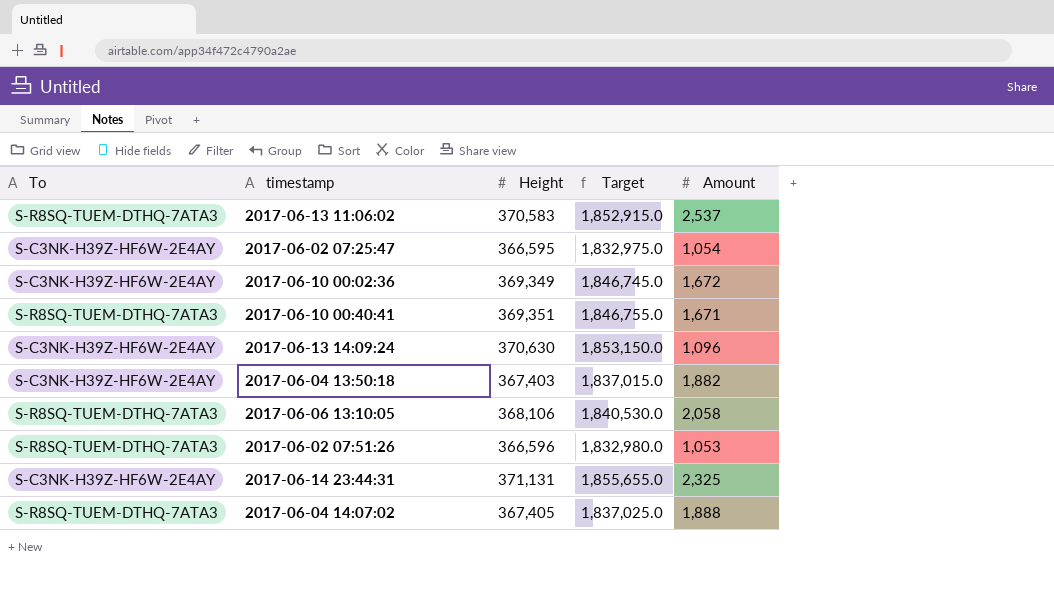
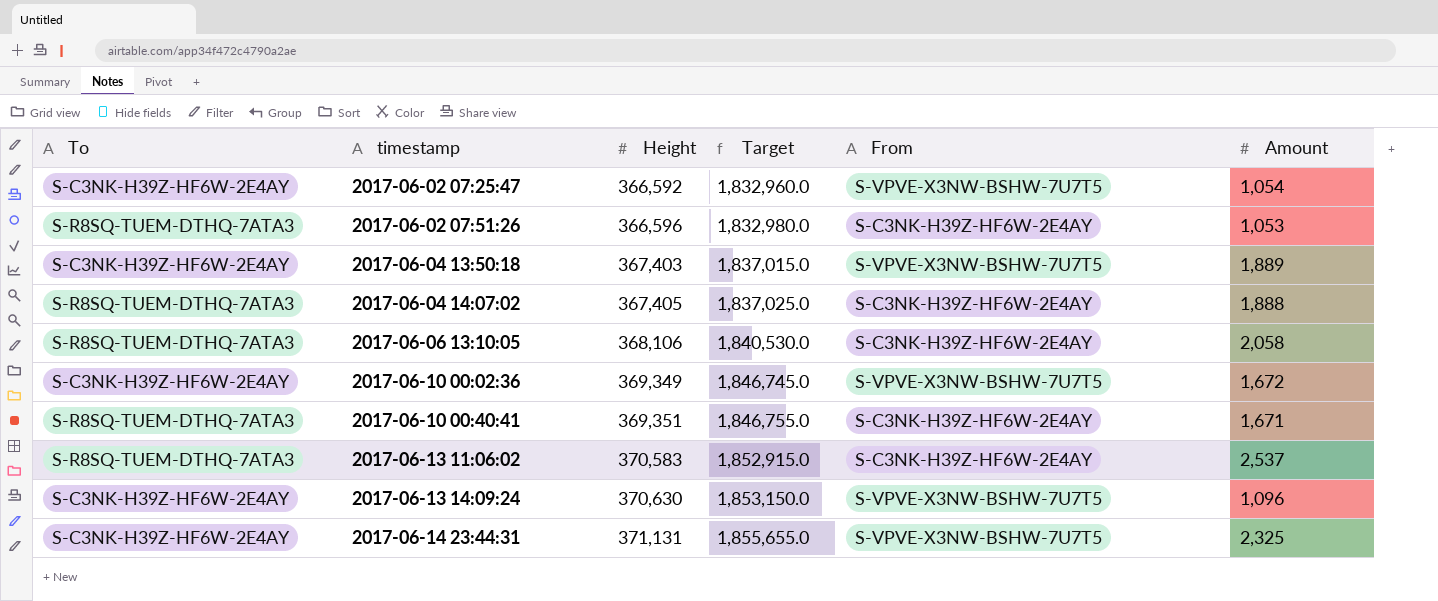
row order: none -> timestamp ascending
column From | position: none -> 5
2017-06-02 07:25:47 | Height: 366,595 -> 366,592
2017-06-02 07:25:47 | Target: 1,832,975.0 -> 1,832,960.0
2017-06-04 13:50:18 | Amount: 1,882 -> 1,889

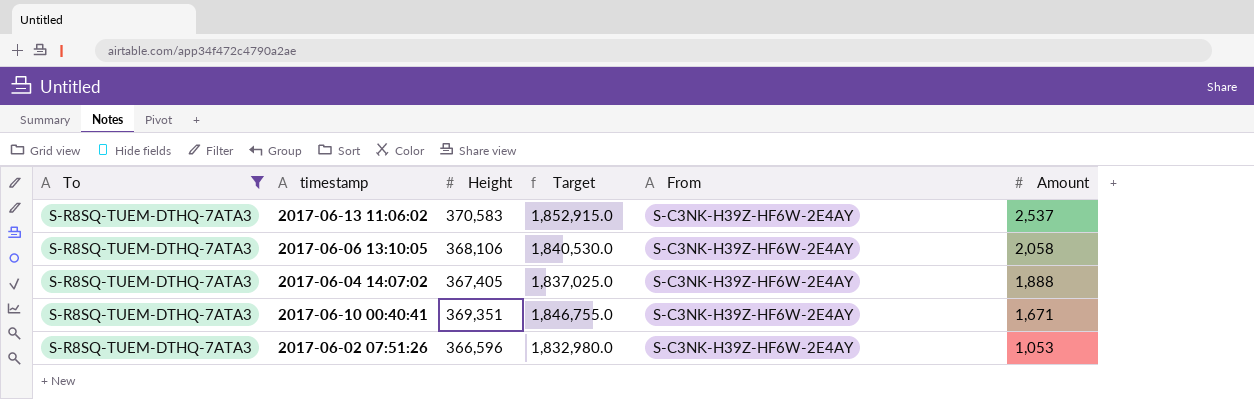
filter: none -> To = S-R8SQ-TUEM-DTHQ-7ATA3
row order: timestamp ascending -> Amount descending

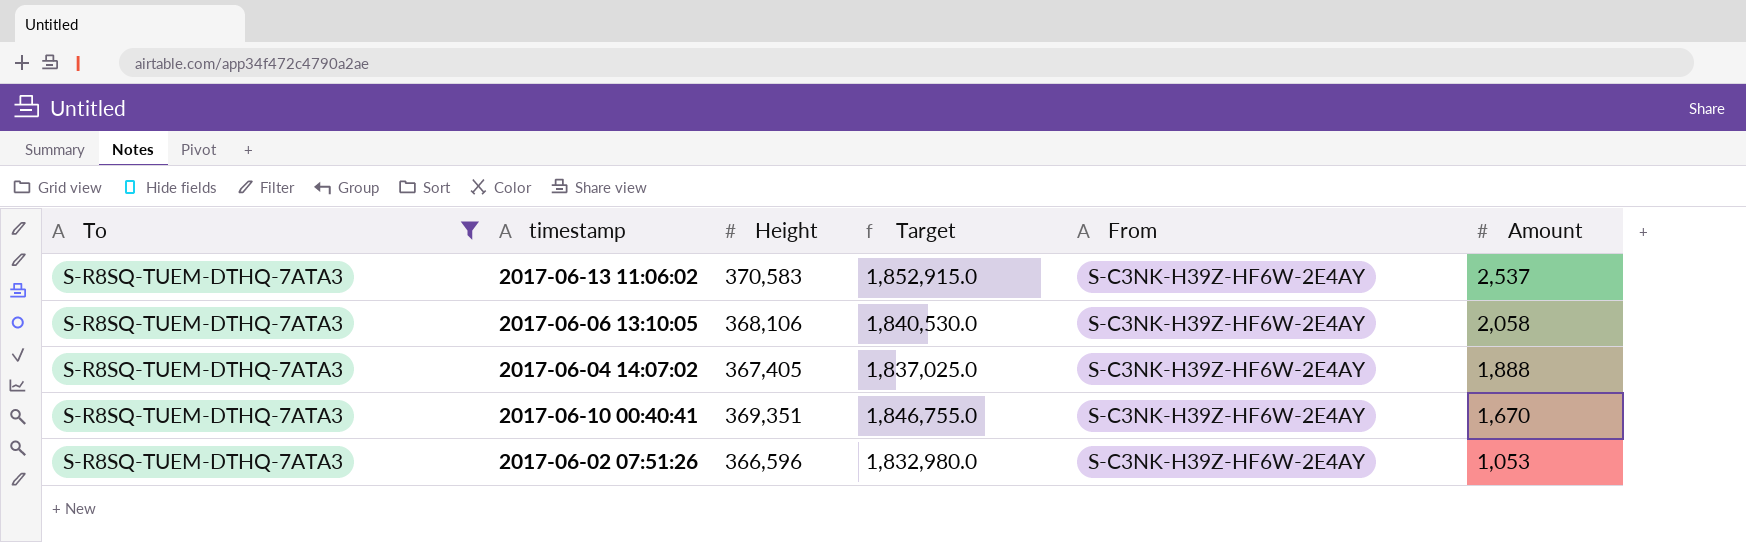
2017-06-10 00:40:41 | Amount: 1,671 -> 1,670

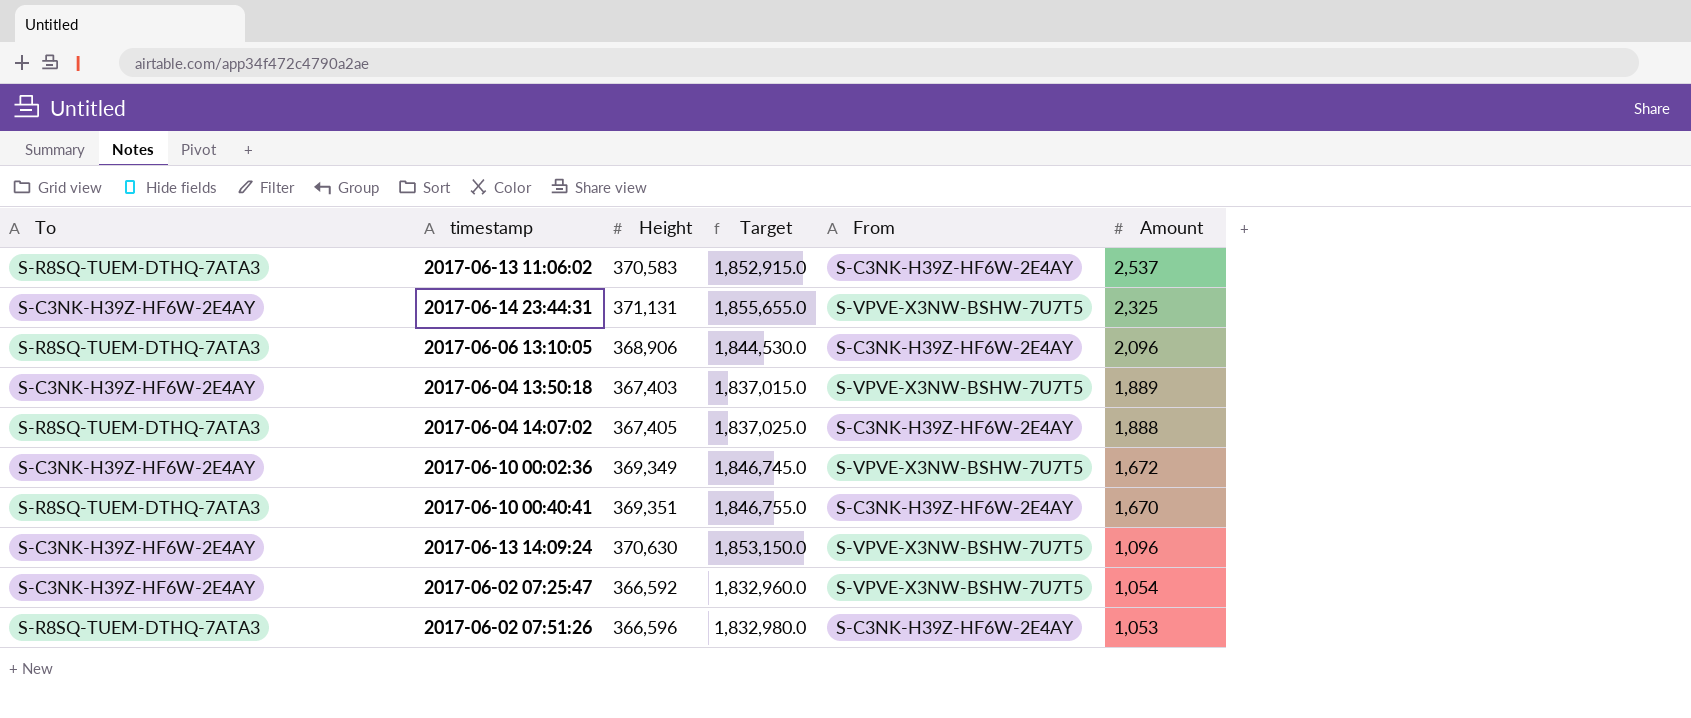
filter: To = S-R8SQ-TUEM-DTHQ-7ATA3 -> none
2017-06-06 13:10:05 | Height: 368,106 -> 368,906
2017-06-06 13:10:05 | Target: 1,840,530.0 -> 1,844,530.0
2017-06-06 13:10:05 | Amount: 2,058 -> 2,096

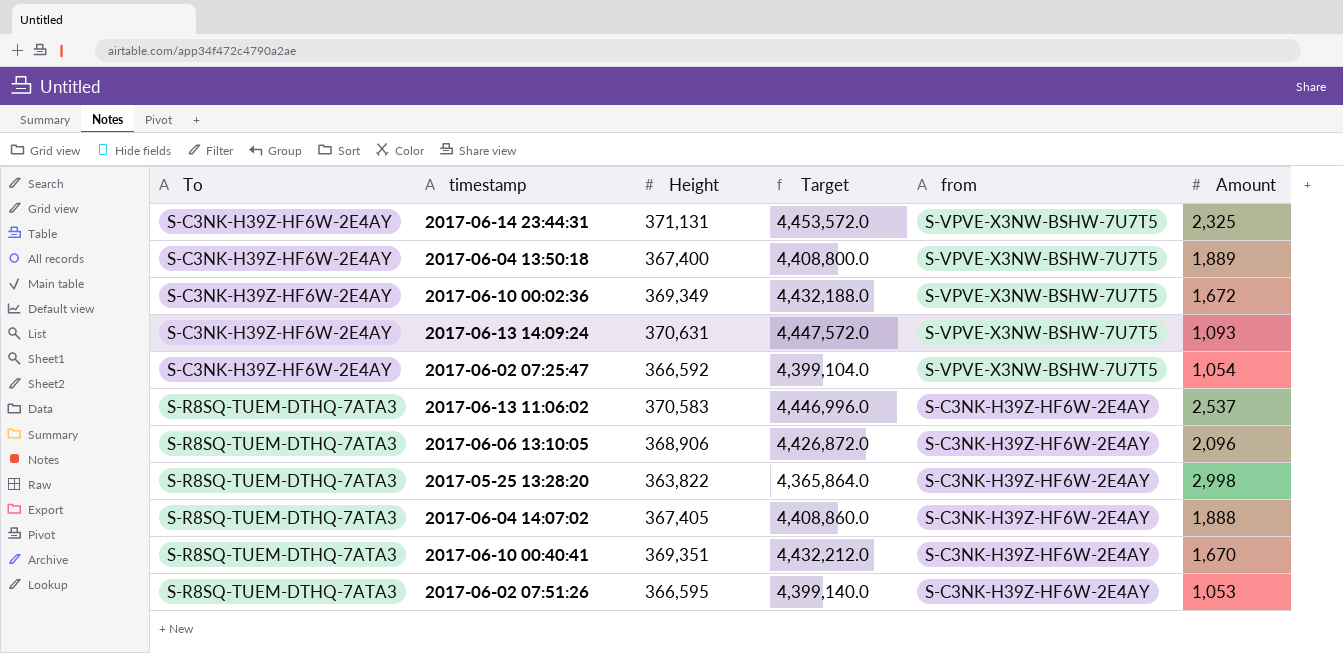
row order: Amount descending -> To ascending
column Target | formula: [Height] * 5 -> [Height] * 12
column name: From -> from
2017-06-04 13:50:18 | Height: 367,403 -> 367,400
2017-06-13 14:09:24 | Height: 370,630 -> 370,631
2017-06-13 14:09:24 | Amount: 1,096 -> 1,093
row 2017-05-25 13:28:20: none -> S-R8SQ-TUEM-DTHQ-7ATA3 | 363,822 | 4,365,864.0 | S-C3NK-H39Z-HF6W-2E4AY | 2,998
2017-06-02 07:51:26 | Height: 366,596 -> 366,595

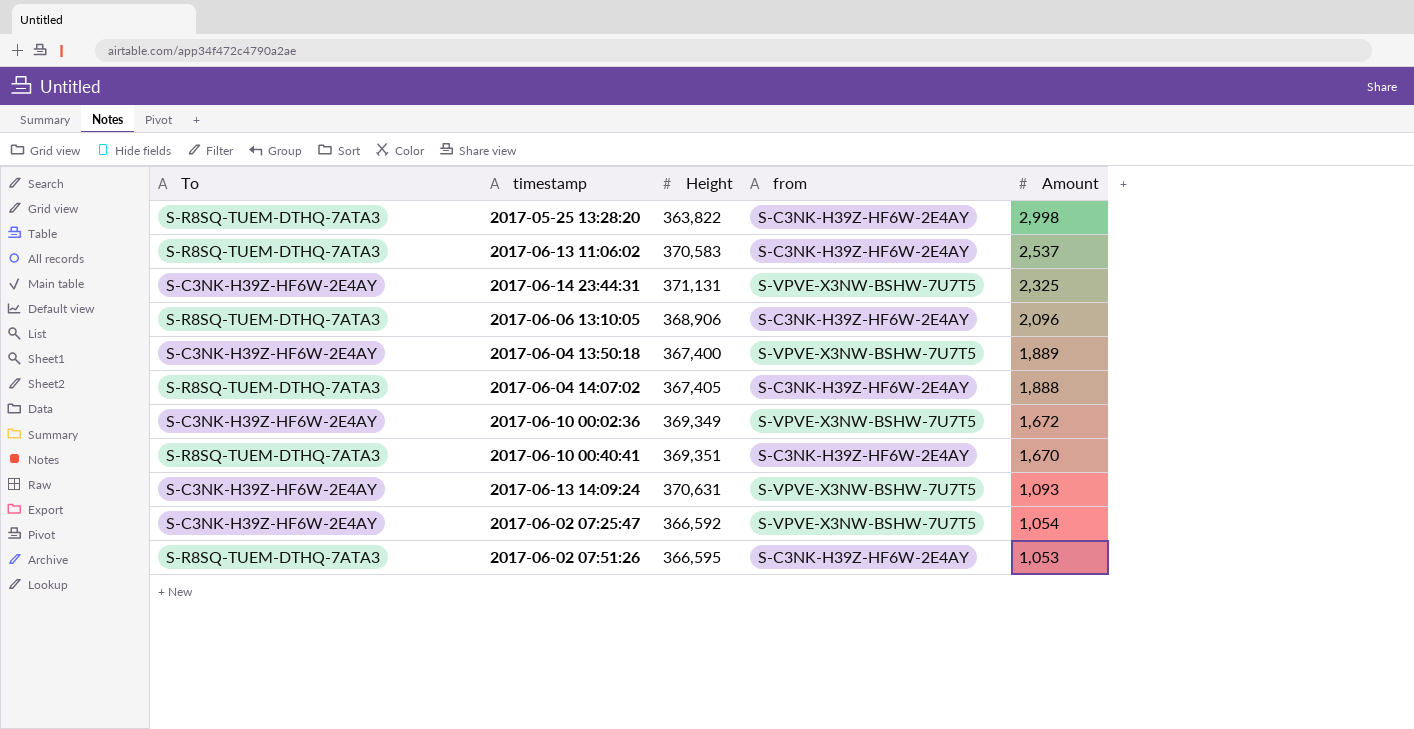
row order: To ascending -> Amount descending
column Target | formula: [Height] * 12 -> none

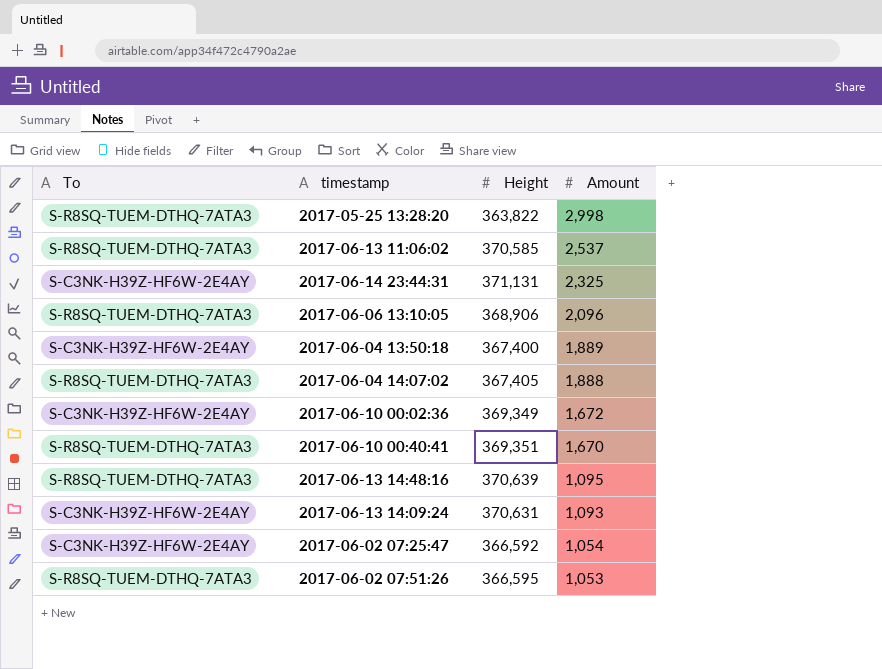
column from | position: 4 -> none
2017-06-13 11:06:02 | Height: 370,583 -> 370,585
row 2017-06-13 14:48:16: none -> S-R8SQ-TUEM-DTHQ-7ATA3 | 370,639 | 1,095

